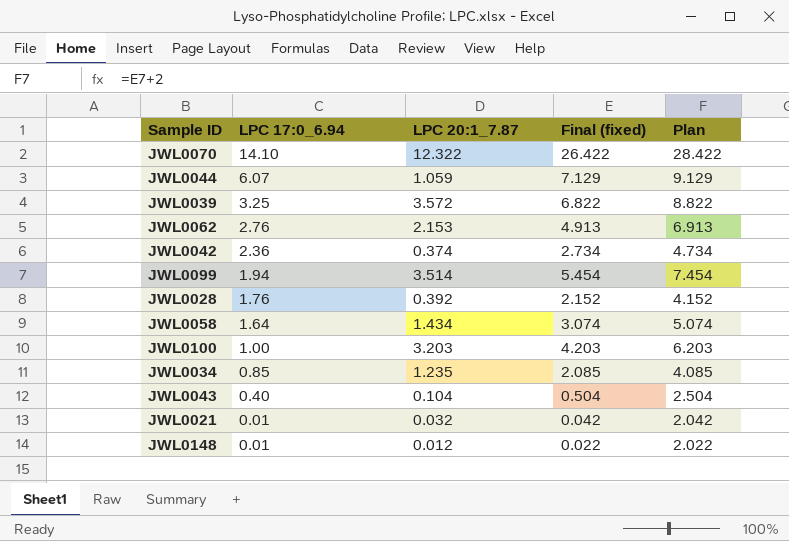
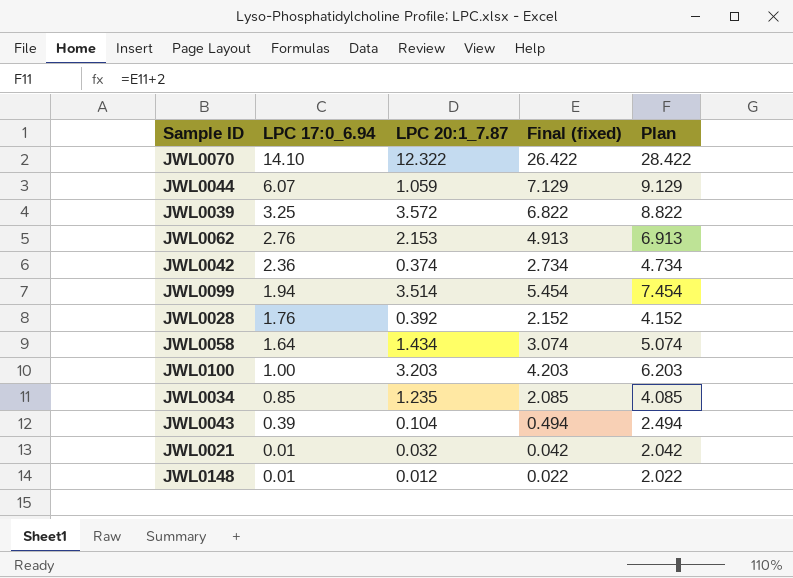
JWL0043 | LPC 17:0_6.94: 0.40 -> 0.39
JWL0043 | Final (fixed): 0.504 -> 0.494
JWL0043 | Plan: 2.504 -> 2.494

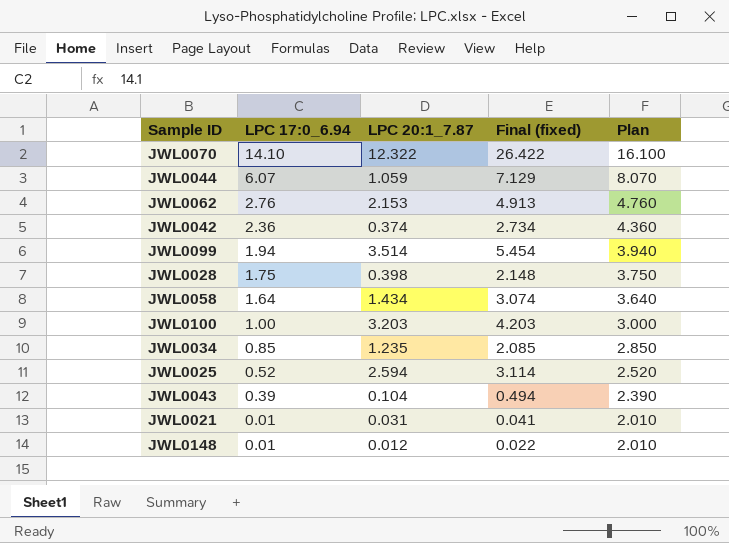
column Plan | formula: [Final (fixed)] + 2 -> [LPC 17:0_6.94] + 2
row JWL0039: 3.25 | 3.572 | 6.822 | 8.822 -> none
JWL0028 | LPC 17:0_6.94: 1.76 -> 1.75
JWL0028 | LPC 20:1_7.87: 0.392 -> 0.398
JWL0028 | Final (fixed): 2.152 -> 2.148
row JWL0025: none -> 0.52 | 2.594 | 3.114 | 2.520
JWL0021 | LPC 20:1_7.87: 0.032 -> 0.031
JWL0021 | Final (fixed): 0.042 -> 0.041

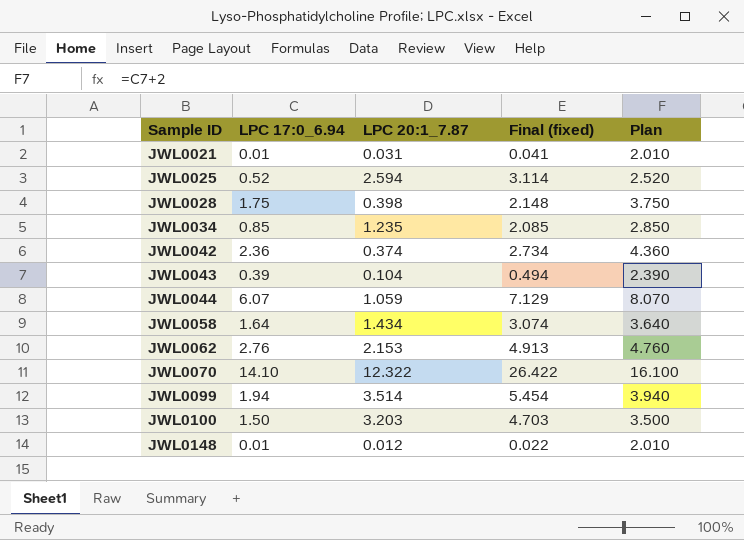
row order: LPC 17:0_6.94 descending -> Sample ID ascending
JWL0100 | LPC 17:0_6.94: 1.00 -> 1.50
JWL0100 | Final (fixed): 4.203 -> 4.703
JWL0100 | Plan: 3.000 -> 3.500

